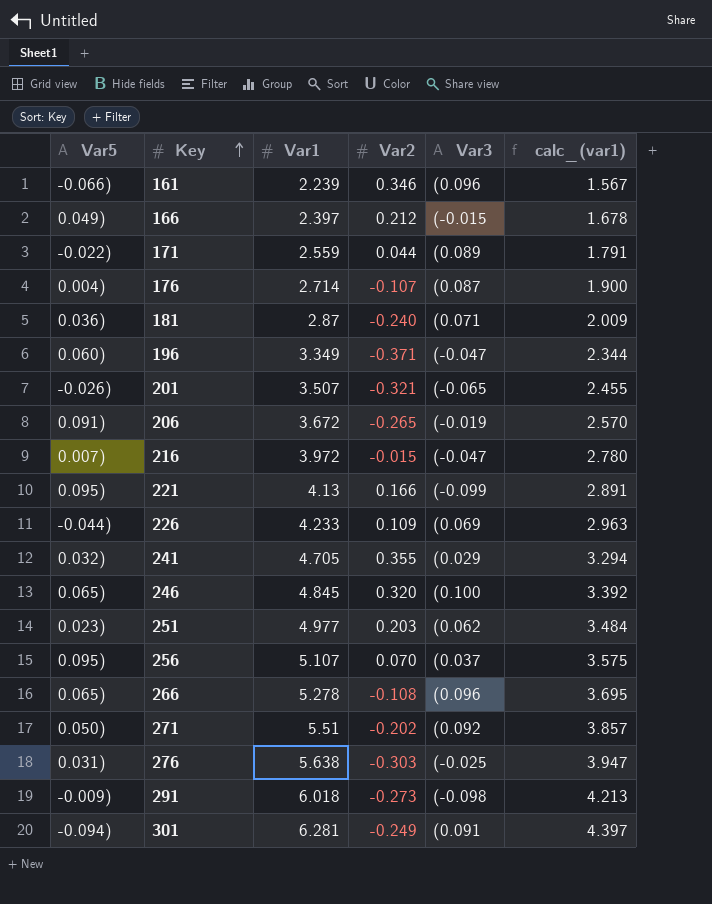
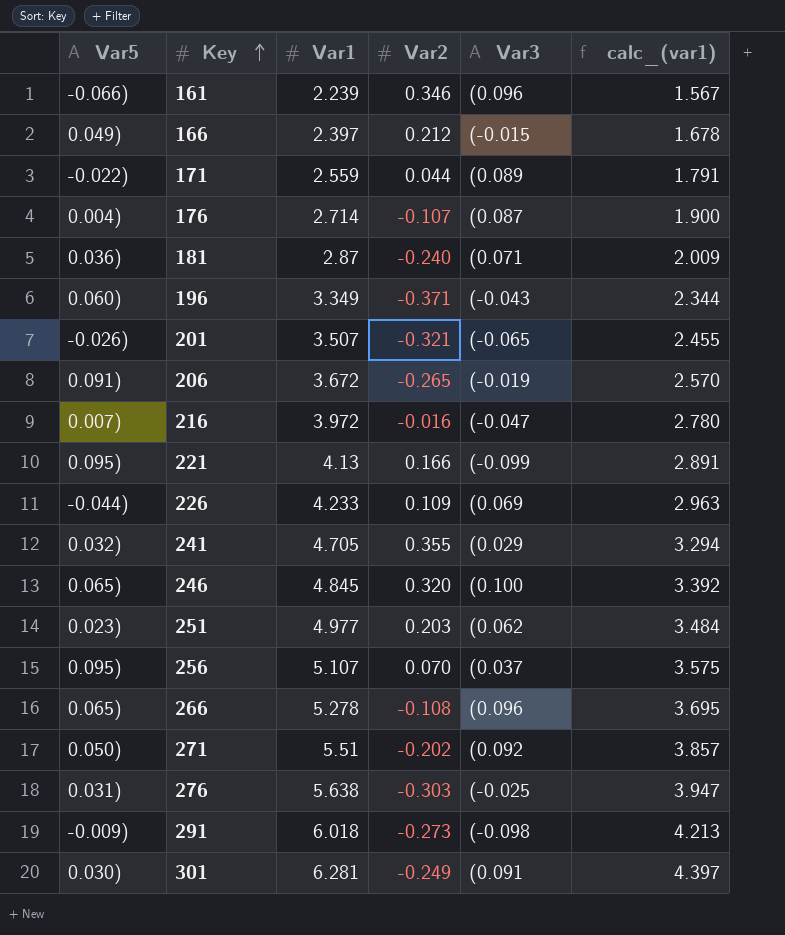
196 | Var3: (-0.047 -> (-0.043
216 | Var2: -0.015 -> -0.016
301 | Var5: -0.094) -> 0.030)

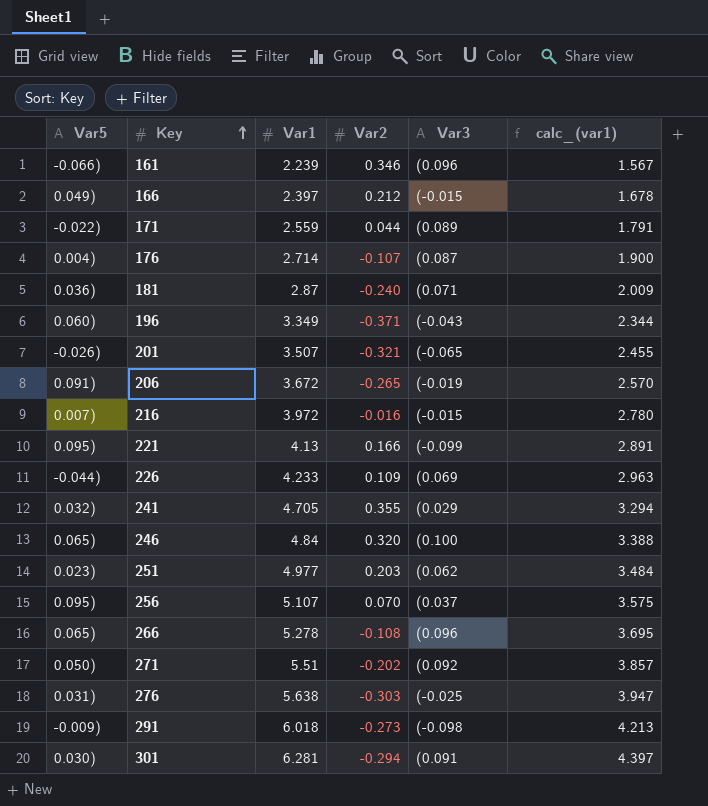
216 | Var3: (-0.047 -> (-0.015
246 | Var1: 4.845 -> 4.84
246 | calc_(var1): 3.392 -> 3.388
301 | Var2: -0.249 -> -0.294

